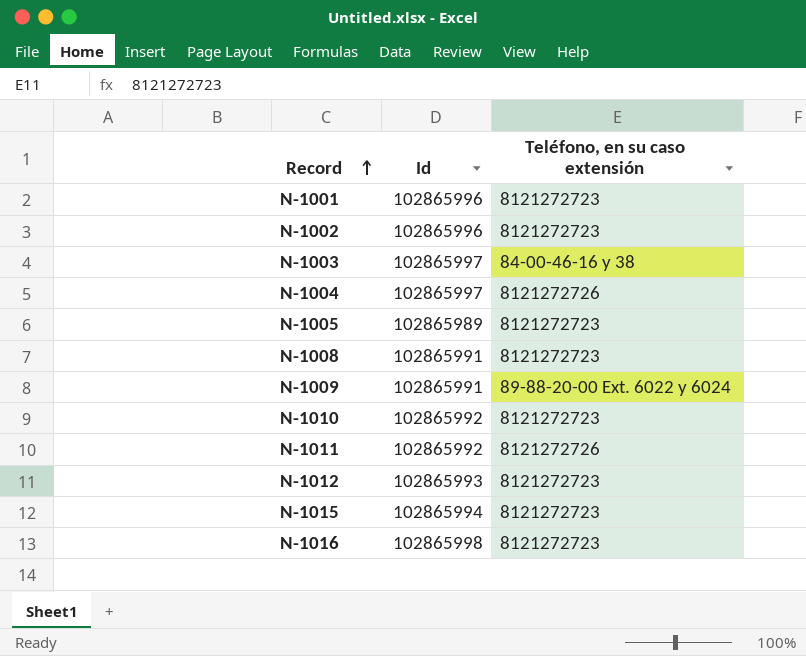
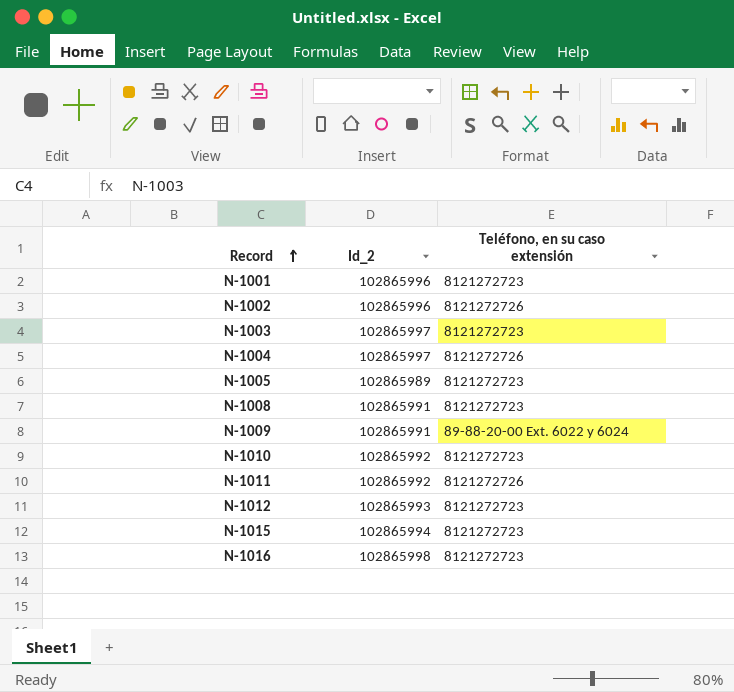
column name: Id -> Id_2
N-1002 | Teléfono, en su caso extensión: 8121272723 -> 8121272726
N-1003 | Teléfono, en su caso extensión: 84-00-46-16 y 38 -> 8121272723

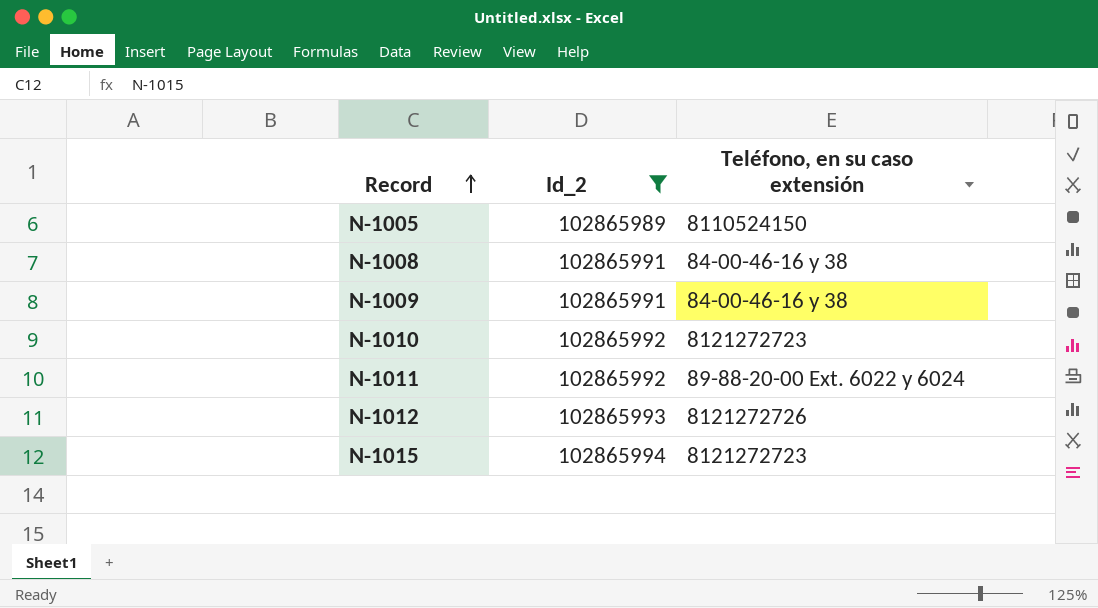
filter: none -> Id_2 <= 102865994
N-1005 | Teléfono, en su caso extensión: 8121272723 -> 8110524150
N-1008 | Teléfono, en su caso extensión: 8121272723 -> 84-00-46-16 y 38
N-1009 | Teléfono, en su caso extensión: 89-88-20-00 Ext. 6022 y 6024 -> 84-00-46-16 y 38
N-1011 | Teléfono, en su caso extensión: 8121272726 -> 89-88-20-00 Ext. 6022 y 6024
N-1012 | Teléfono, en su caso extensión: 8121272723 -> 8121272726

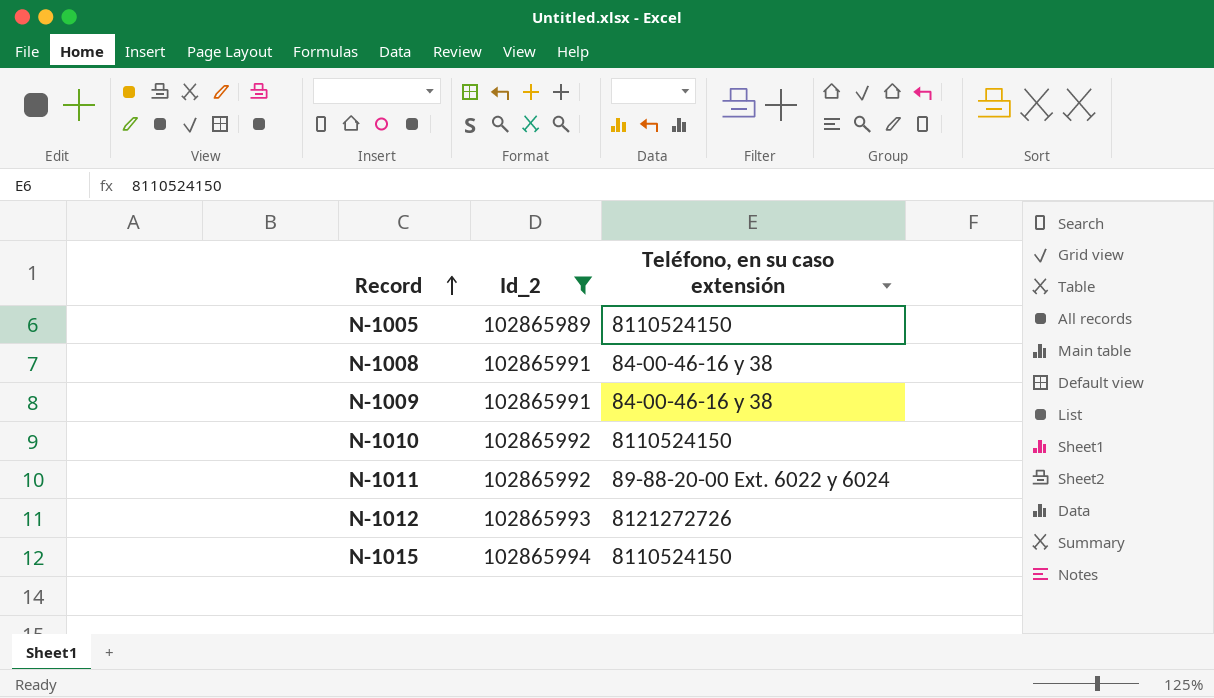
N-1010 | Teléfono, en su caso extensión: 8121272723 -> 8110524150
N-1015 | Teléfono, en su caso extensión: 8121272723 -> 8110524150

